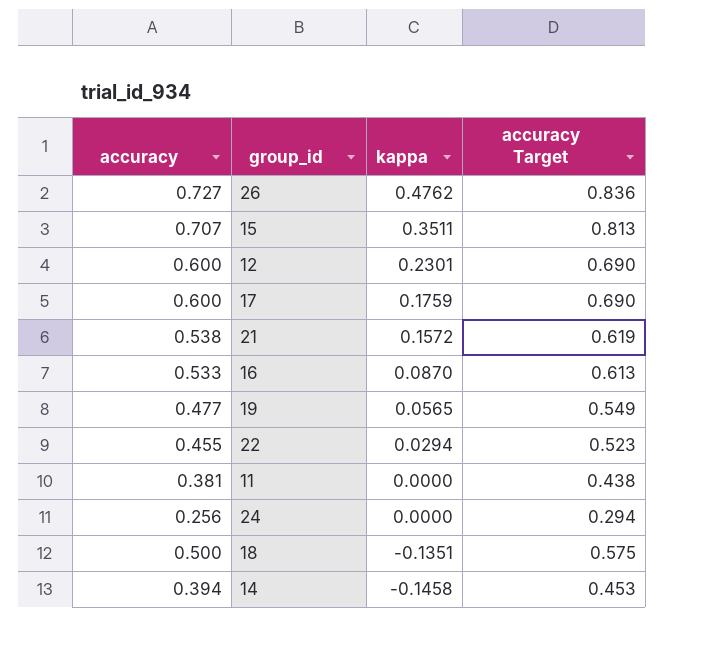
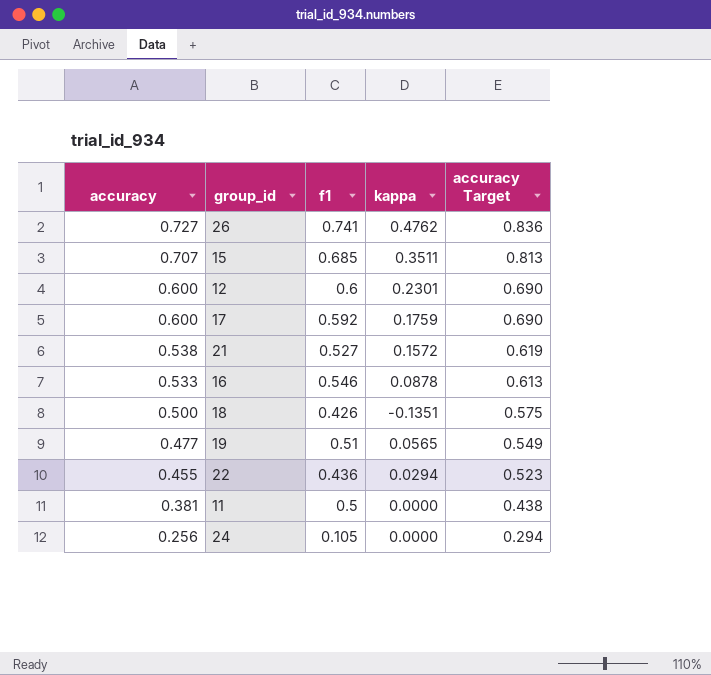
row order: kappa descending -> accuracy descending
column f1 | position: none -> 3
row 14: 0.394 | -0.1458 | 0.453 -> none
16 | kappa: 0.0870 -> 0.0878

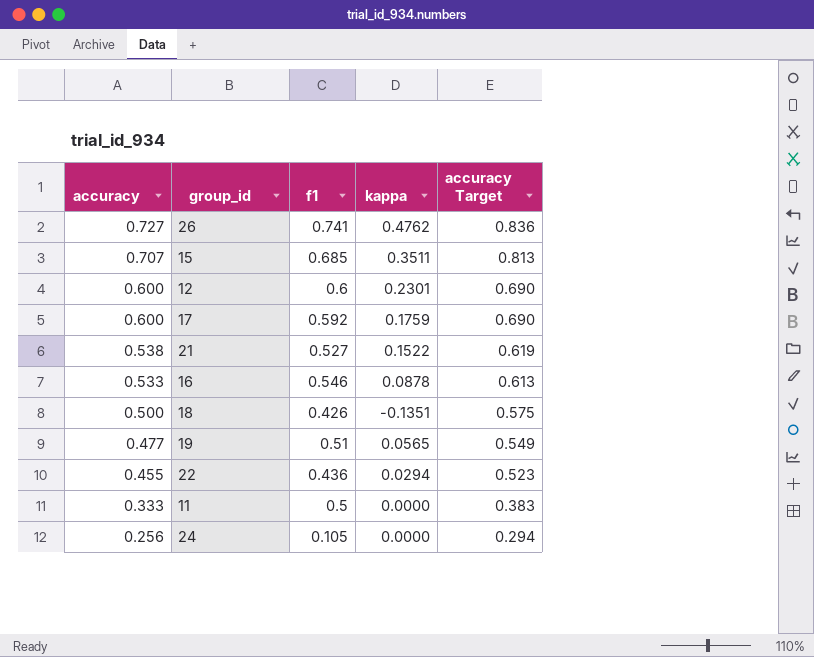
21 | kappa: 0.1572 -> 0.1522
11 | accuracy: 0.381 -> 0.333
11 | accuracy Target: 0.438 -> 0.383

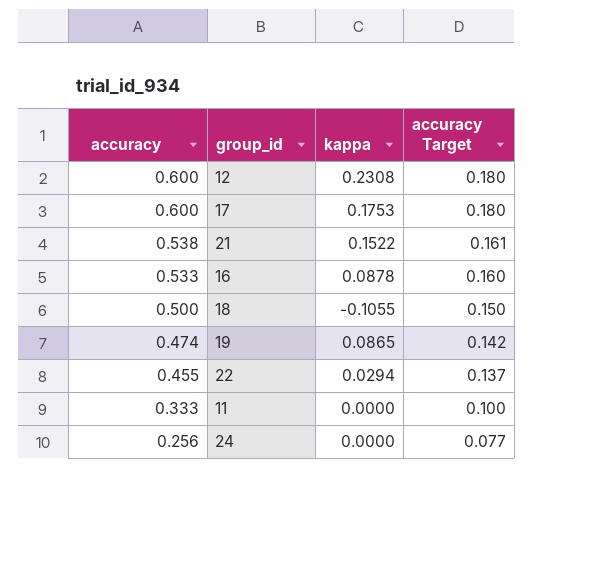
column f1 | position: 3 -> none
column accuracy Target | formula: [accuracy] * 1.15 -> [accuracy] * 0.3
row 26: 0.727 | 0.741 | 0.4762 | 0.836 -> none
row 15: 0.707 | 0.685 | 0.3511 | 0.813 -> none
12 | kappa: 0.2301 -> 0.2308
17 | kappa: 0.1759 -> 0.1753
18 | kappa: -0.1351 -> -0.1055
19 | accuracy: 0.477 -> 0.474
19 | kappa: 0.0565 -> 0.0865

